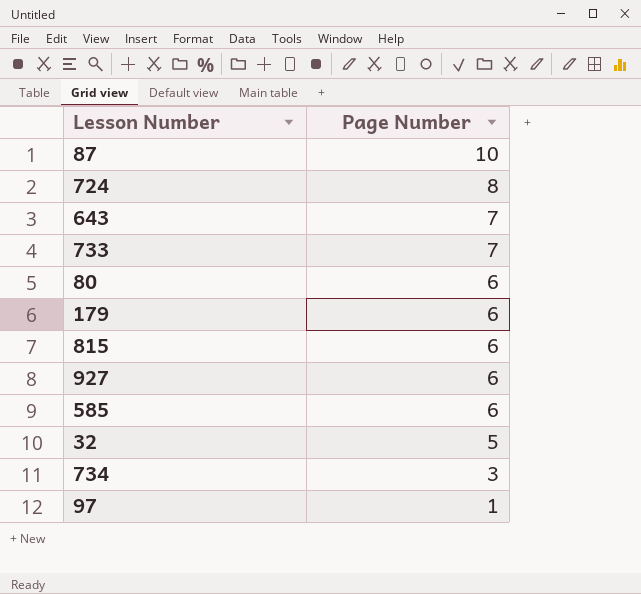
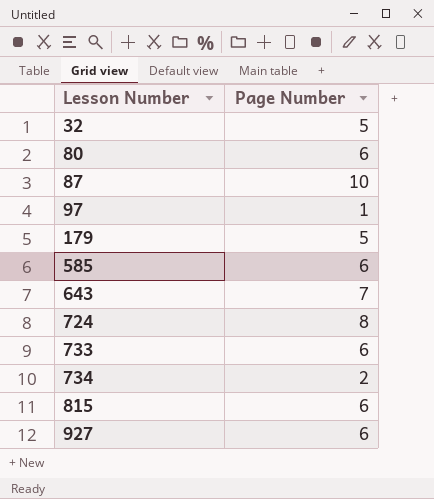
row order: Page Number descending -> Lesson Number ascending
179 | Page Number: 6 -> 5
733 | Page Number: 7 -> 6
734 | Page Number: 3 -> 2

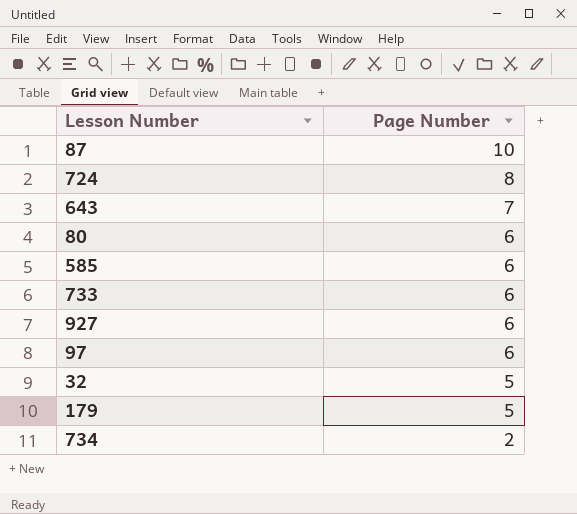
row order: Lesson Number ascending -> Page Number descending
row 815: 6 -> none
97 | Page Number: 1 -> 6

